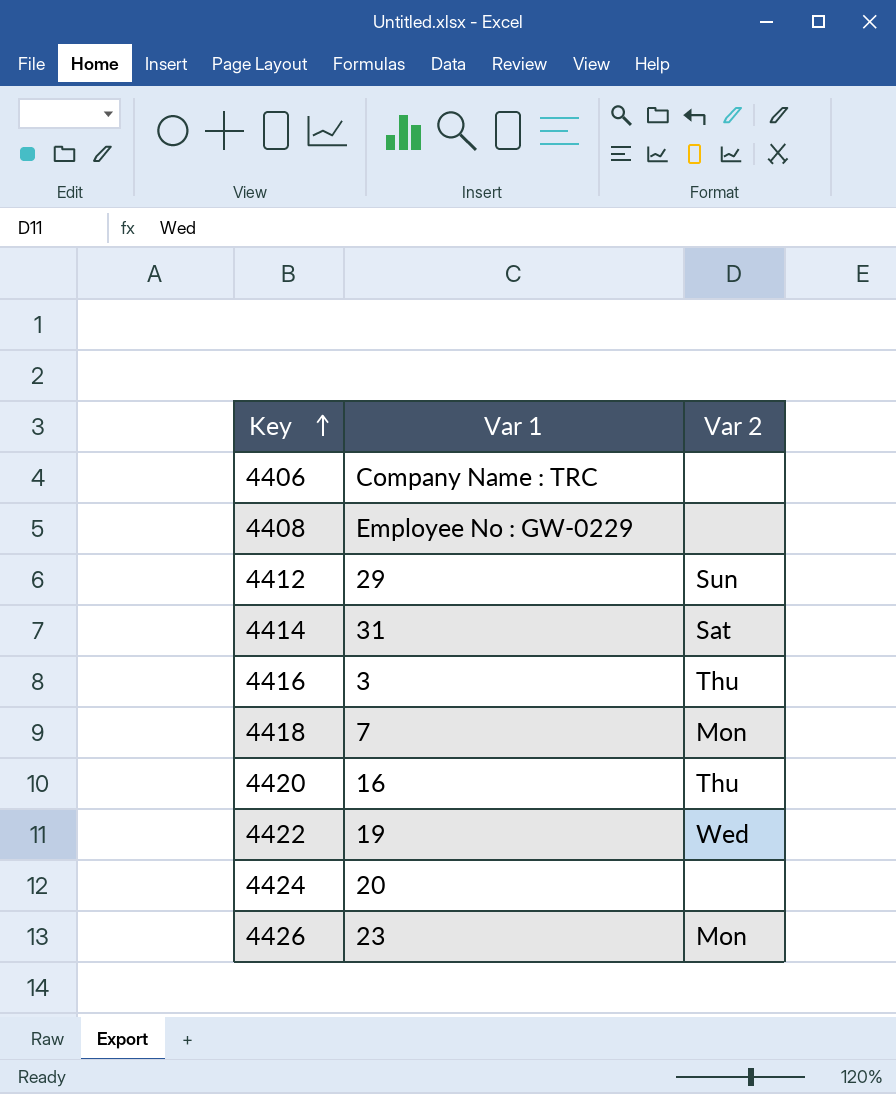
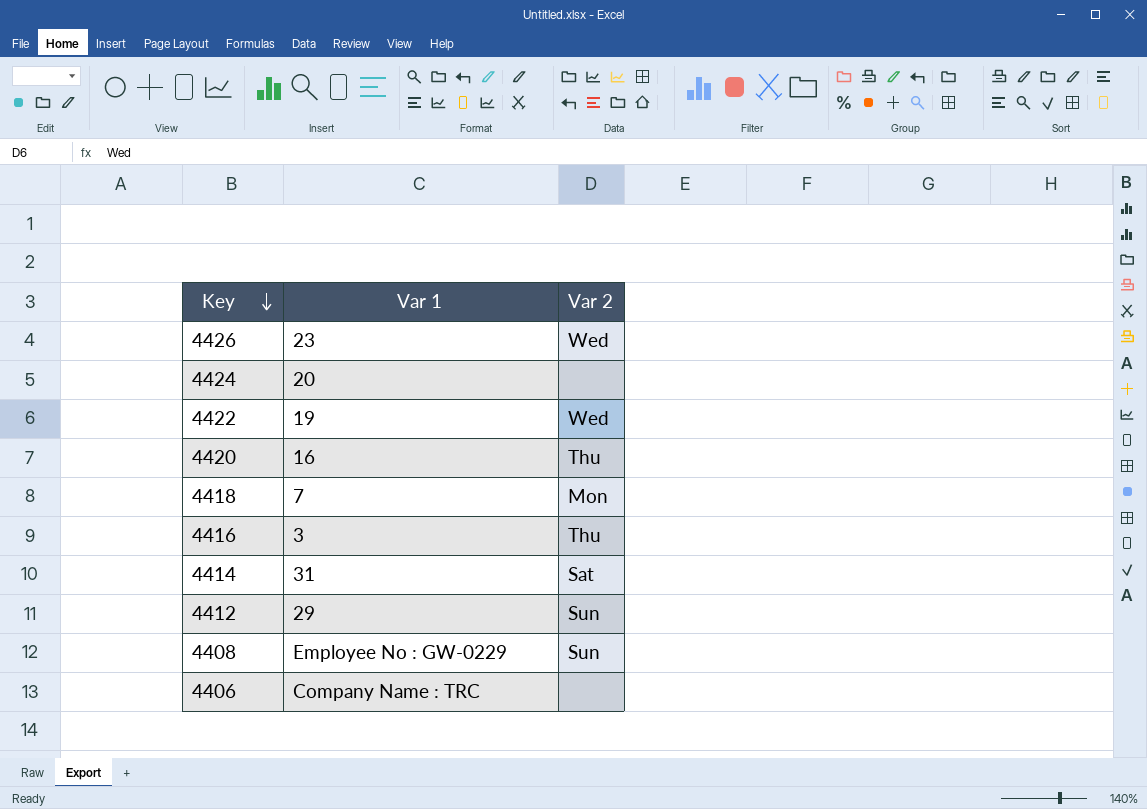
row order: Key ascending -> Key descending
4426 | Var 2: Mon -> Wed
4408 | Var 2: none -> Sun

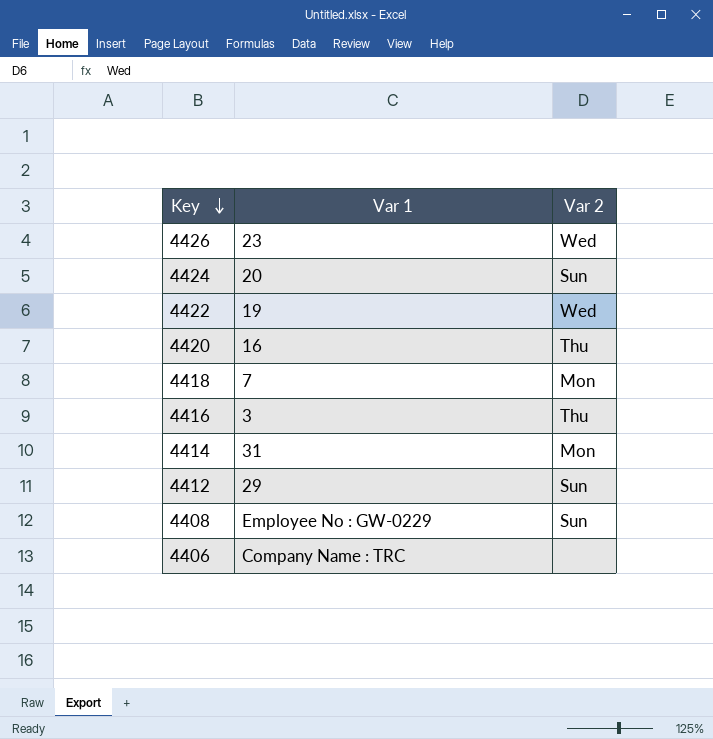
4424 | Var 2: none -> Sun
4414 | Var 2: Sat -> Mon

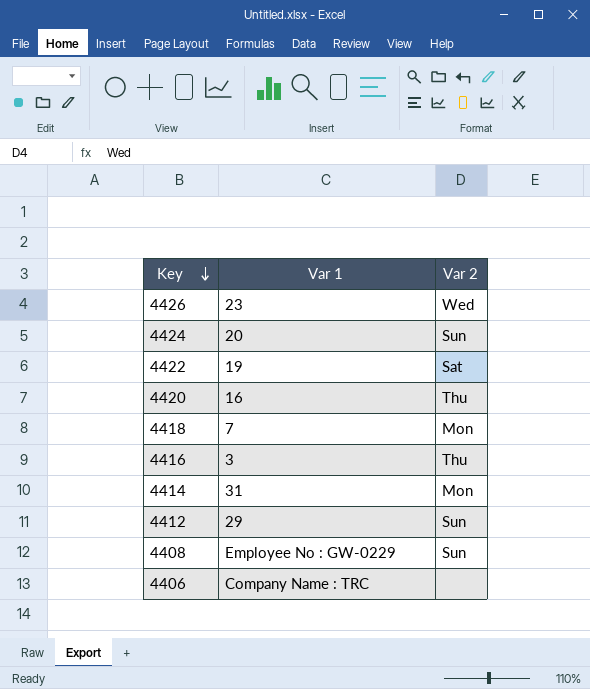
4422 | Var 2: Wed -> Sat

